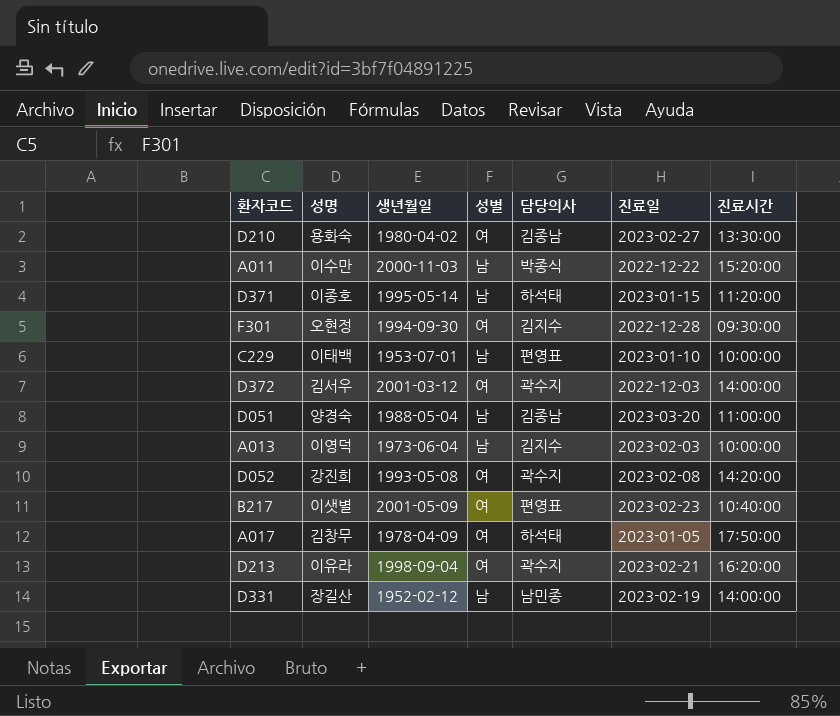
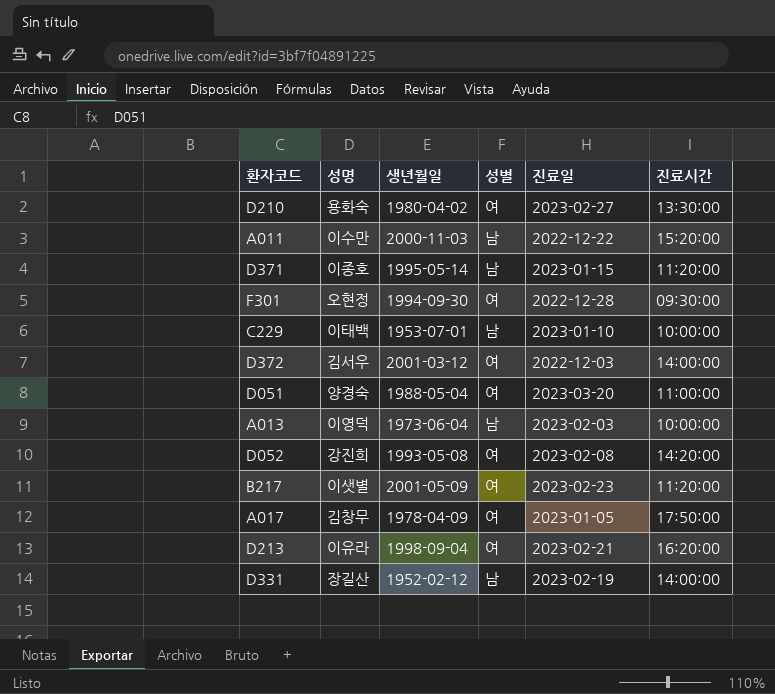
column 담당의사 | position: 5 -> none
D051 | 성별: 남 -> 여
B217 | 진료시간: 10:40:00 -> 11:20:00

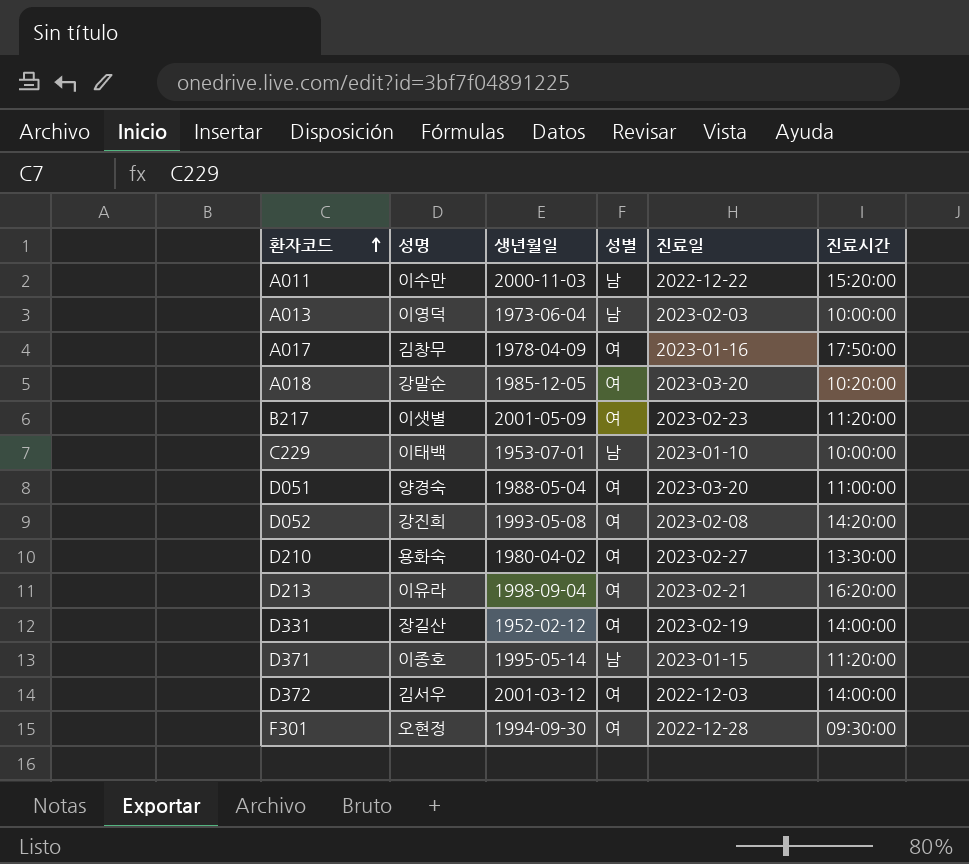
row order: none -> 환자코드 ascending
A017 | 진료일: 2023-01-05 -> 2023-01-16
row A018: none -> 강말순 | 1985-12-05 | 여 | 2023-03-20 | 10:20:00
D331 | 성별: 남 -> 여

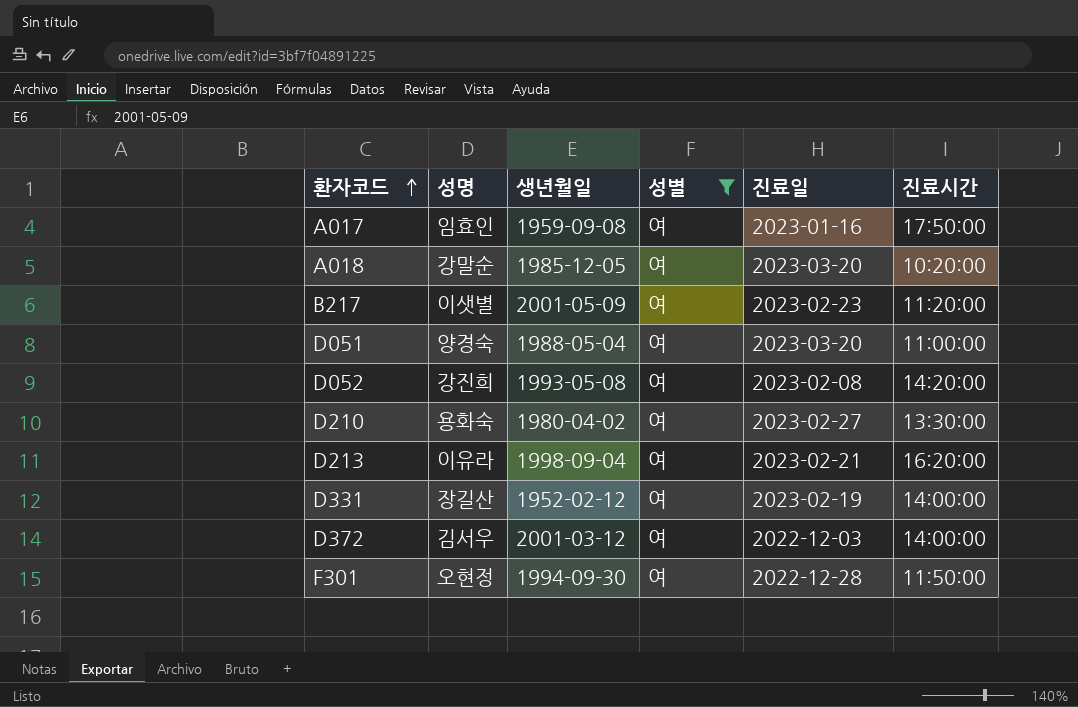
filter: none -> 성별 = 여
A017 | 성명: 김창무 -> 임효인
A017 | 생년월일: 1978-04-09 -> 1959-09-08
F301 | 진료시간: 09:30:00 -> 11:50:00

